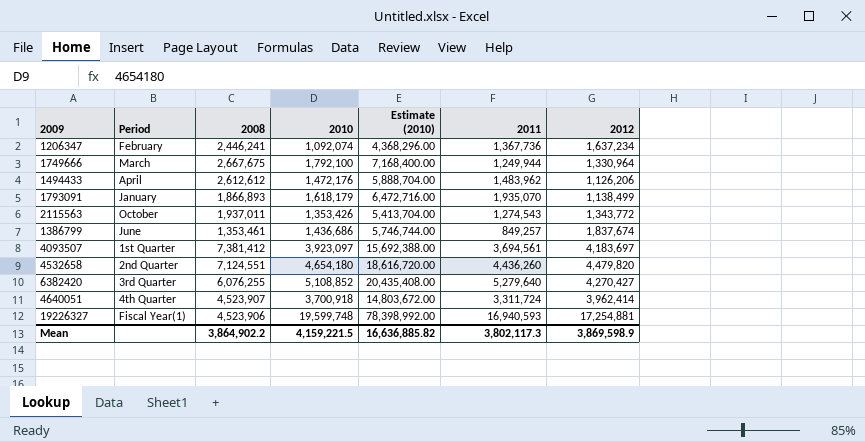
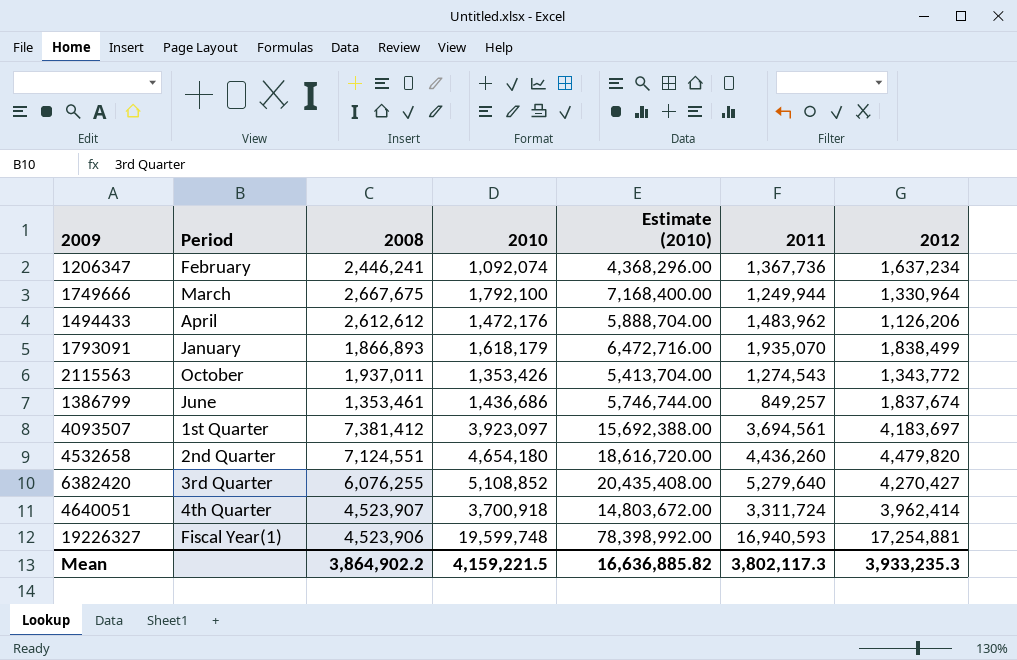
1793091 | 2012: 1,138,499 -> 1,838,499
Mean | 2012: 3,869,598.9 -> 3,933,235.3

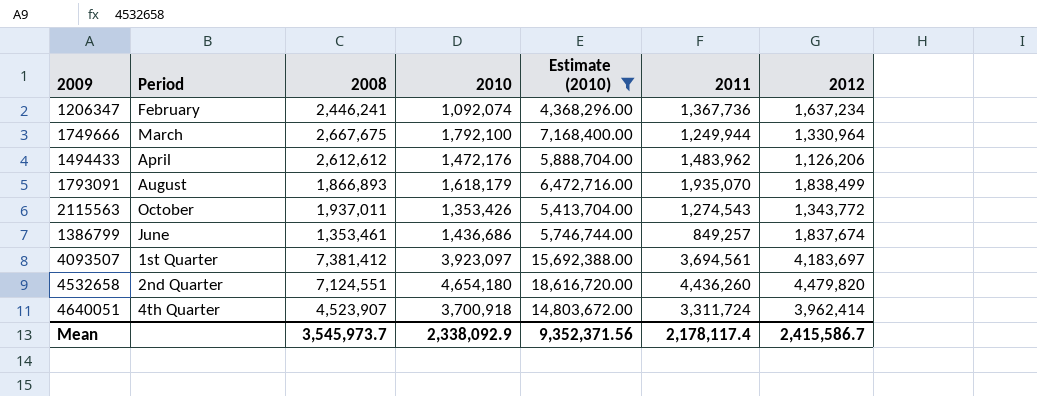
filter: none -> Estimate (2010) <= 18,616,720.00
1793091 | Period: January -> August
Mean | 2008: 3,864,902.2 -> 3,545,973.7
Mean | 2010: 4,159,221.5 -> 2,338,092.9
Mean | Estimate (2010): 16,636,885.82 -> 9,352,371.56
Mean | 2011: 3,802,117.3 -> 2,178,117.4
Mean | 2012: 3,933,235.3 -> 2,415,586.7

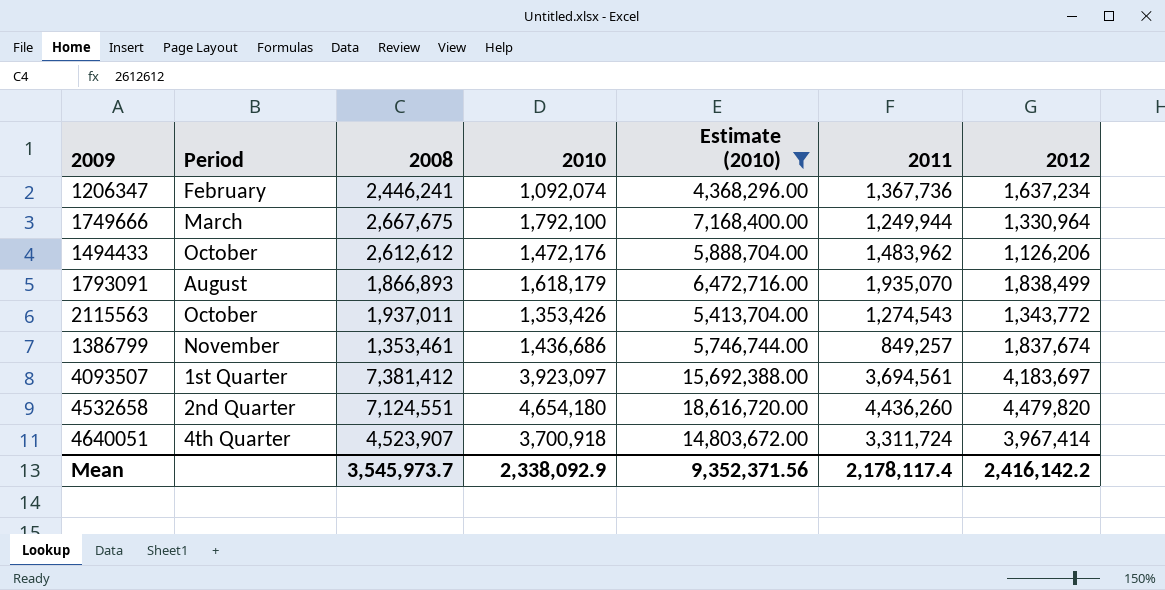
1494433 | Period: April -> October
1386799 | Period: June -> November
4640051 | 2012: 3,962,414 -> 3,967,414
Mean | 2012: 2,415,586.7 -> 2,416,142.2

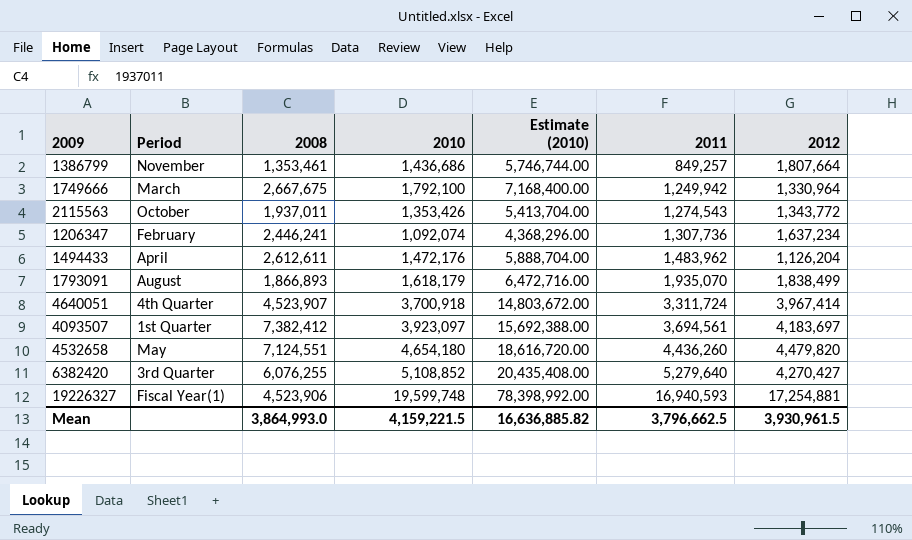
filter: Estimate (2010) <= 18,616,720.00 -> none
row order: none -> 2011 ascending
1386799 | 2012: 1,837,674 -> 1,807,664
1749666 | 2011: 1,249,944 -> 1,249,942
1206347 | 2011: 1,367,736 -> 1,307,736
1494433 | Period: October -> April
1494433 | 2008: 2,612,612 -> 2,612,611
1494433 | 2012: 1,126,206 -> 1,126,204
4093507 | 2008: 7,381,412 -> 7,382,412
4532658 | Period: 2nd Quarter -> May
Mean | 2008: 3,545,973.7 -> 3,864,993.0
Mean | 2010: 2,338,092.9 -> 4,159,221.5
Mean | Estimate (2010): 9,352,371.56 -> 16,636,885.82
Mean | 2011: 2,178,117.4 -> 3,796,662.5
Mean | 2012: 2,416,142.2 -> 3,930,961.5

